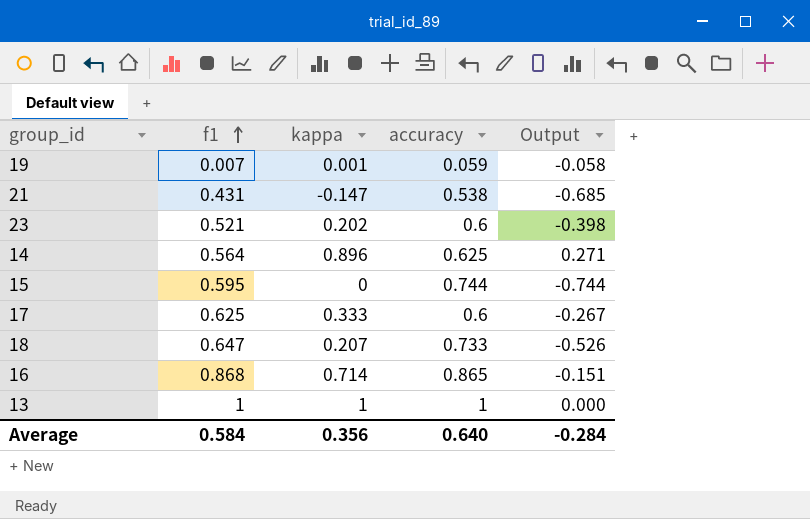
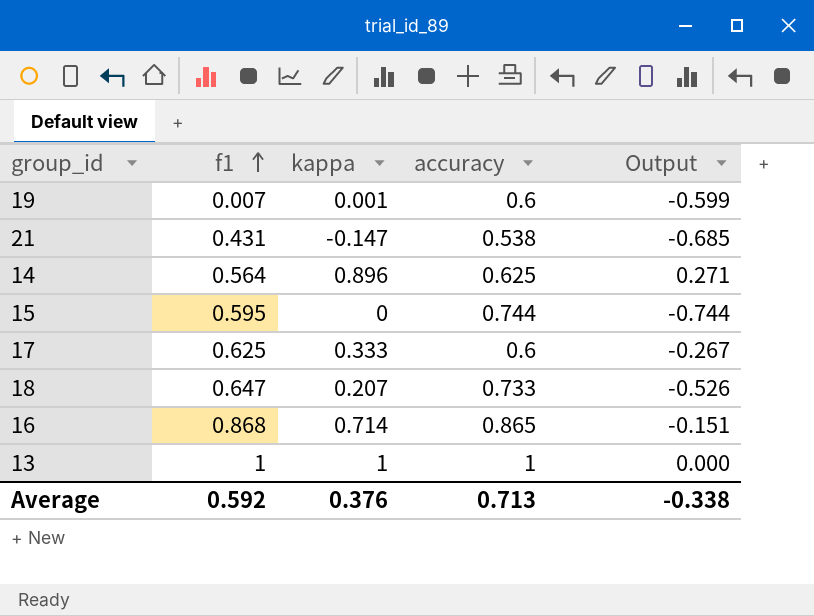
row 23: 0.521 | 0.202 | 0.6 | -0.398 -> none
19 | accuracy: 0.059 -> 0.6
19 | Output: -0.058 -> -0.599
Average | f1: 0.584 -> 0.592
Average | kappa: 0.356 -> 0.376
Average | accuracy: 0.640 -> 0.713
Average | Output: -0.284 -> -0.338

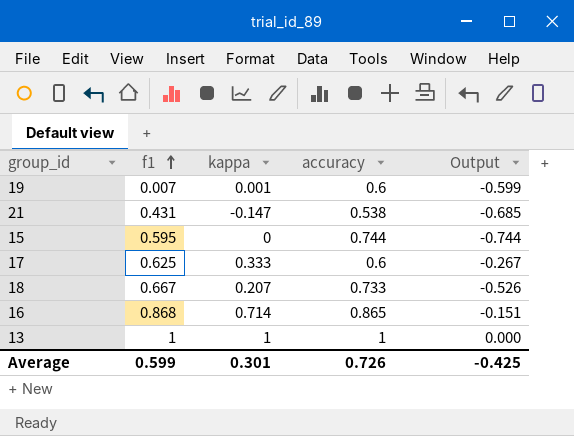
row 14: 0.564 | 0.896 | 0.625 | 0.271 -> none
18 | f1: 0.647 -> 0.667
Average | f1: 0.592 -> 0.599
Average | kappa: 0.376 -> 0.301
Average | accuracy: 0.713 -> 0.726
Average | Output: -0.338 -> -0.425

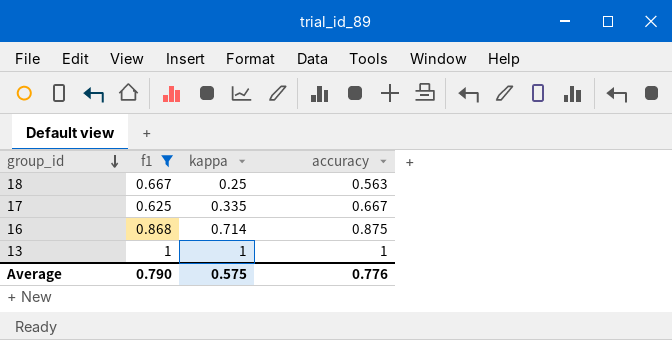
filter: none -> f1 >= 0.625
row order: f1 ascending -> group_id descending
column Output | formula: [kappa] - [accuracy] -> none
18 | kappa: 0.207 -> 0.25
18 | accuracy: 0.733 -> 0.563
17 | kappa: 0.333 -> 0.335
17 | accuracy: 0.6 -> 0.667
16 | accuracy: 0.865 -> 0.875
Average | f1: 0.599 -> 0.790
Average | kappa: 0.301 -> 0.575
Average | accuracy: 0.726 -> 0.776

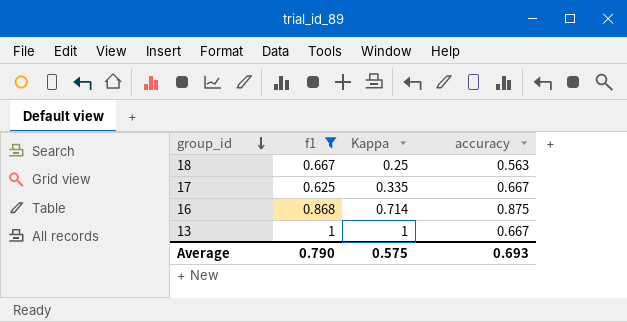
column name: kappa -> Kappa
13 | accuracy: 1 -> 0.667
Average | accuracy: 0.776 -> 0.693

